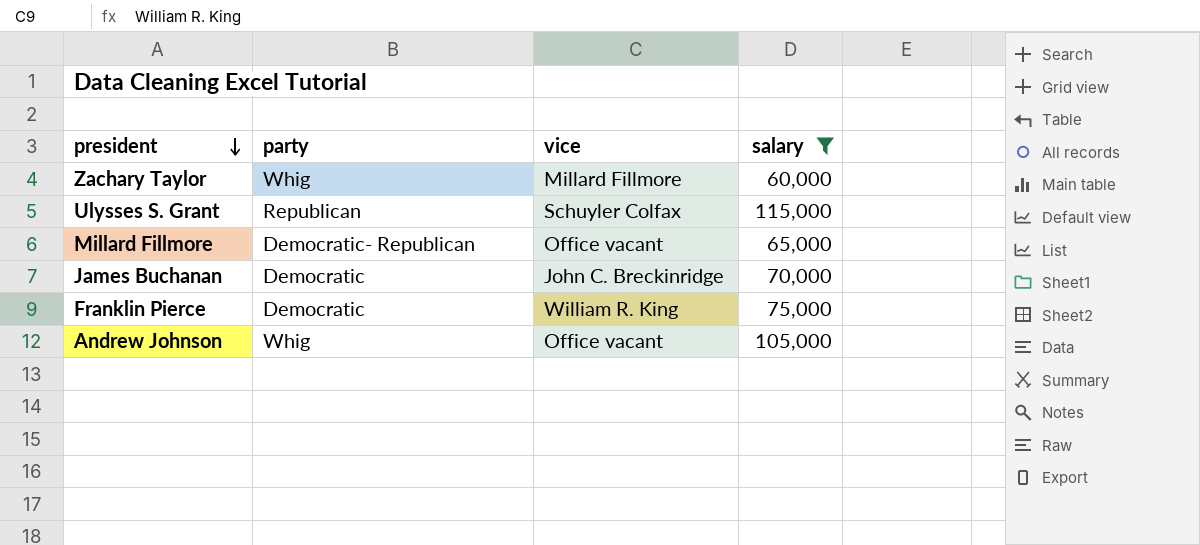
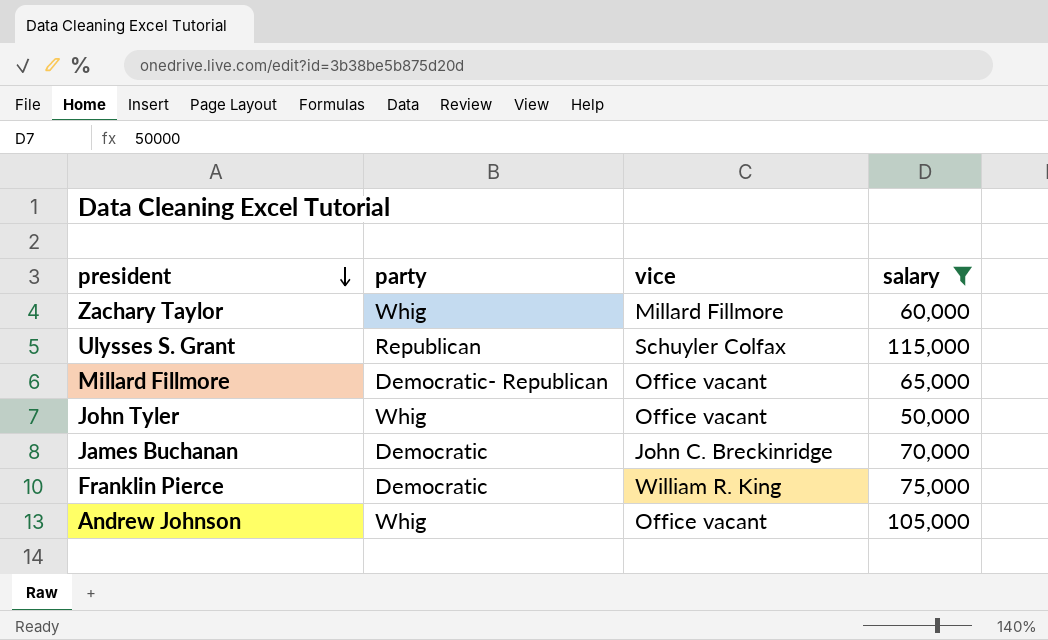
row John Tyler: none -> Whig | Office vacant | 50,000

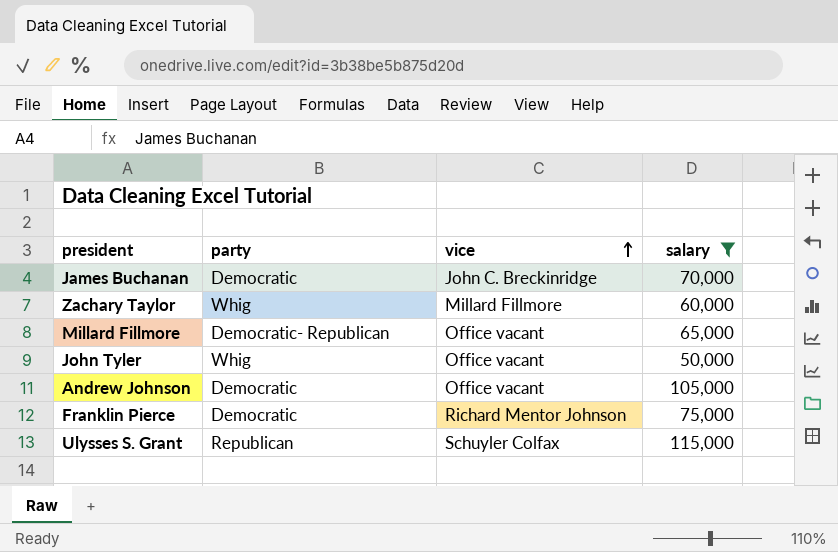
row order: president descending -> vice ascending
Andrew Johnson | party: Whig -> Democratic
Franklin Pierce | vice: William R. King -> Richard Mentor Johnson

